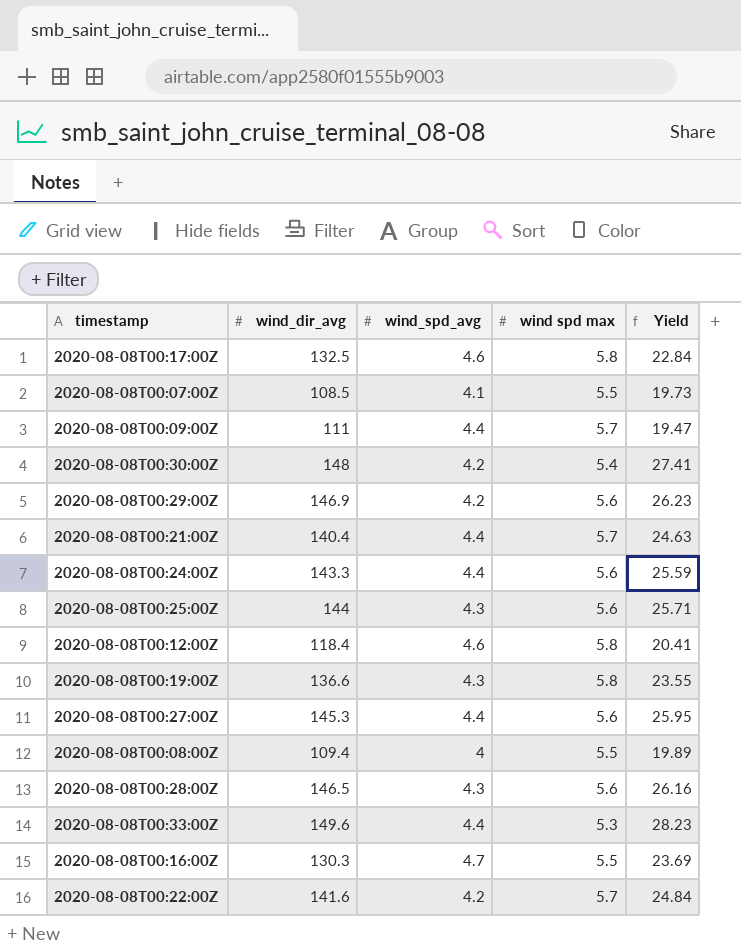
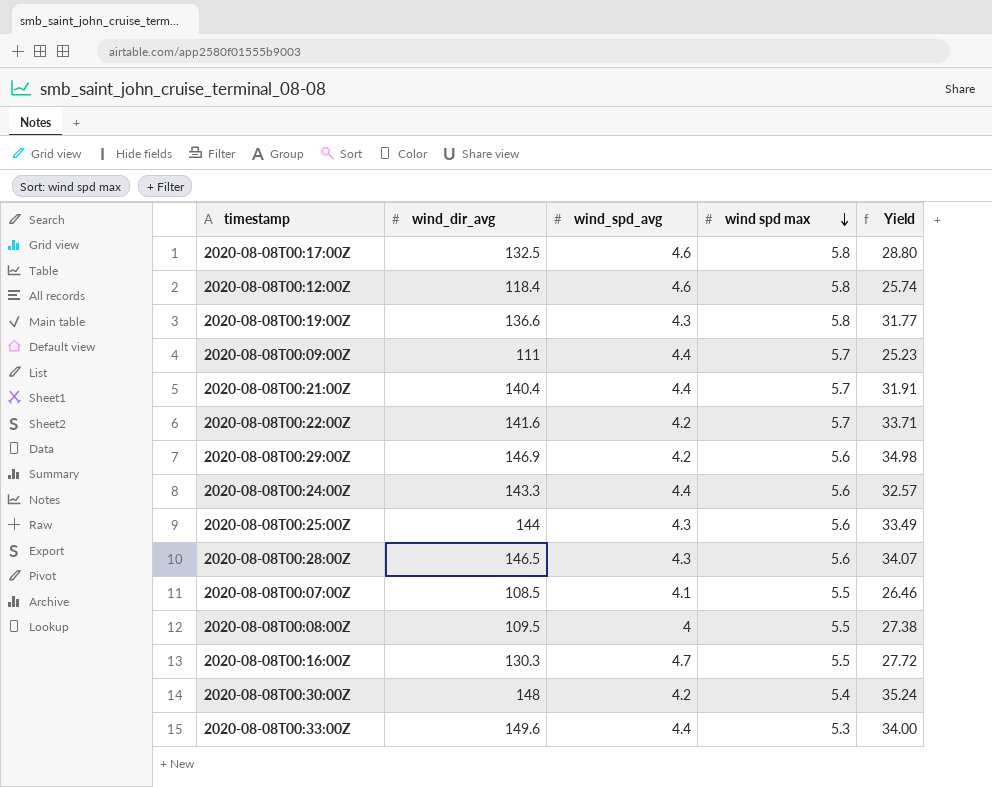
row order: none -> wind spd max descending
column Yield | formula: [wind_dir_avg] / [wind spd max] -> [wind_dir_avg] / [wind_spd_avg]
row 2020-08-08T00:27:00Z: 145.3 | 4.4 | 5.6 | 25.95 -> none
2020-08-08T00:08:00Z | wind_dir_avg: 109.4 -> 109.5

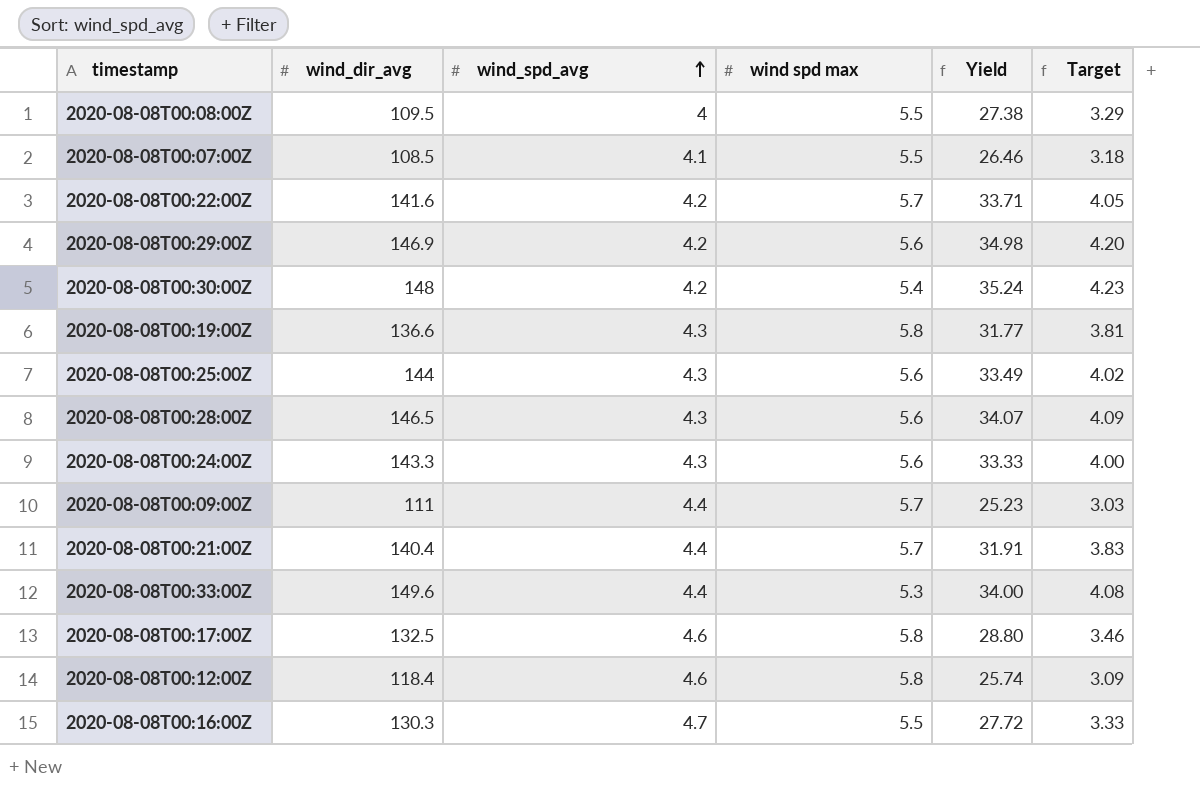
row order: wind spd max descending -> wind_spd_avg ascending
column Target | formula: none -> [Yield] * 0.12
2020-08-08T00:24:00Z | wind_spd_avg: 4.4 -> 4.3
2020-08-08T00:24:00Z | Yield: 32.57 -> 33.33

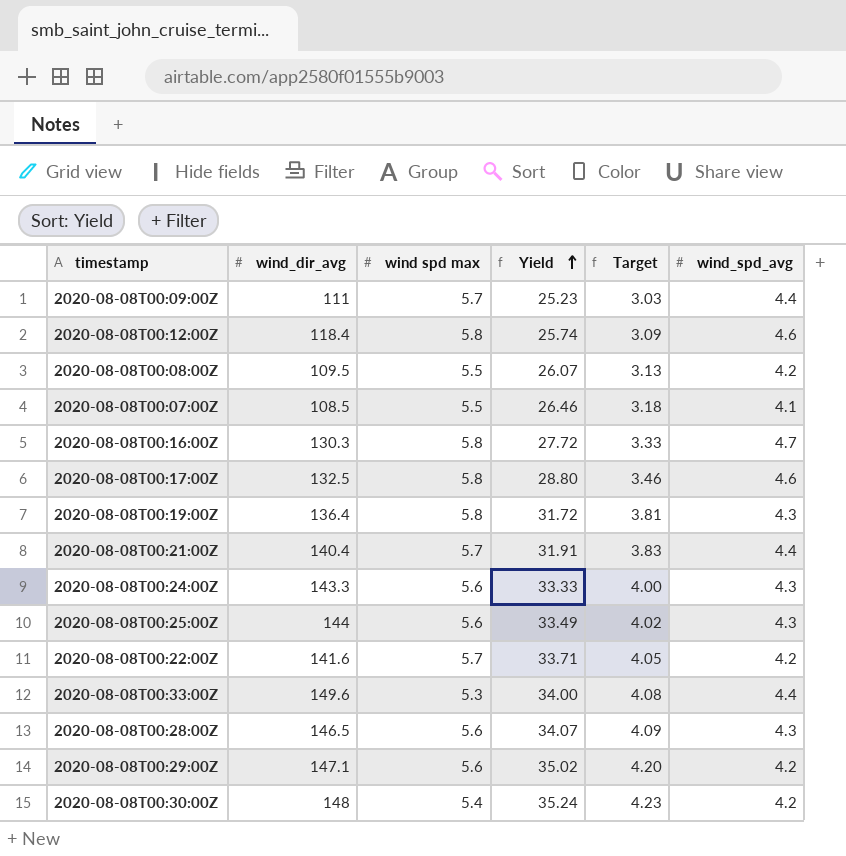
row order: wind_spd_avg ascending -> Yield ascending
column wind_spd_avg | position: 3 -> 6
2020-08-08T00:08:00Z | Yield: 27.38 -> 26.07
2020-08-08T00:08:00Z | Target: 3.29 -> 3.13
2020-08-08T00:08:00Z | wind_spd_avg: 4 -> 4.2
2020-08-08T00:16:00Z | wind spd max: 5.5 -> 5.8
2020-08-08T00:19:00Z | wind_dir_avg: 136.6 -> 136.4
2020-08-08T00:19:00Z | Yield: 31.77 -> 31.72
2020-08-08T00:29:00Z | wind_dir_avg: 146.9 -> 147.1
2020-08-08T00:29:00Z | Yield: 34.98 -> 35.02

